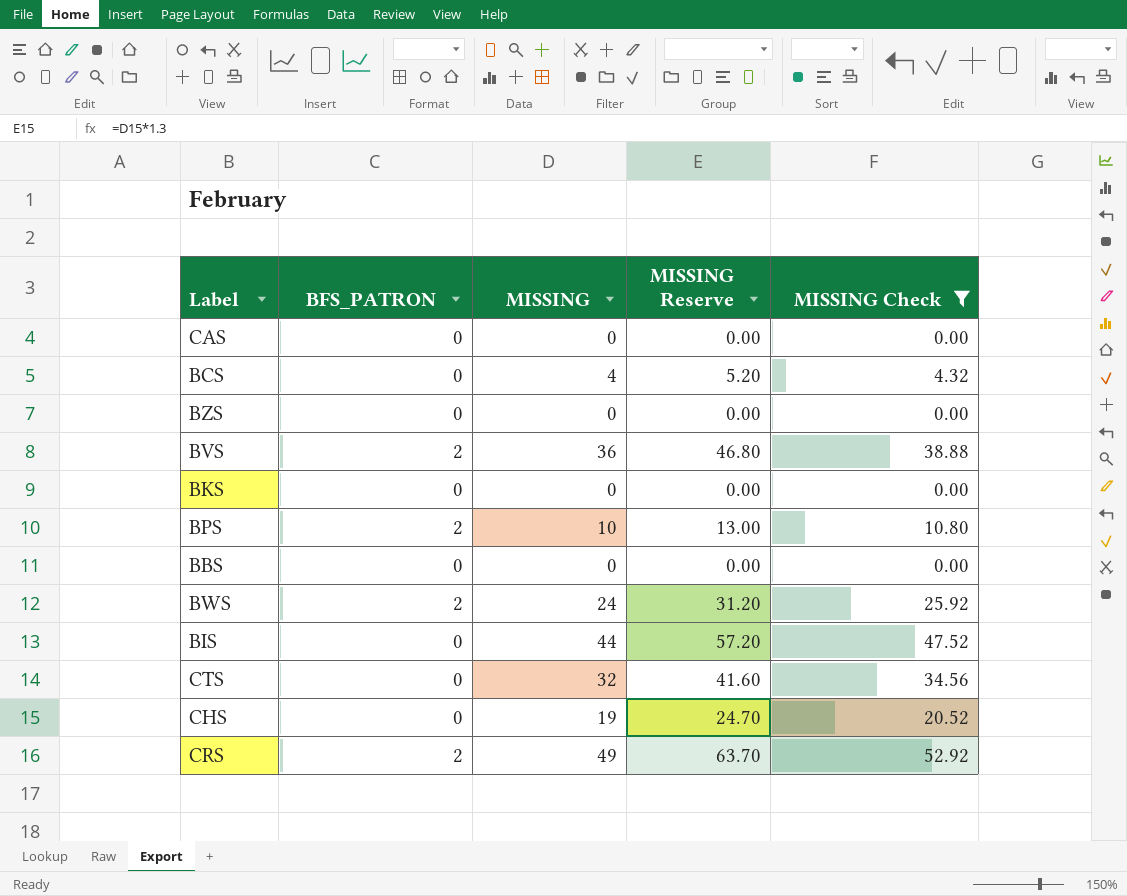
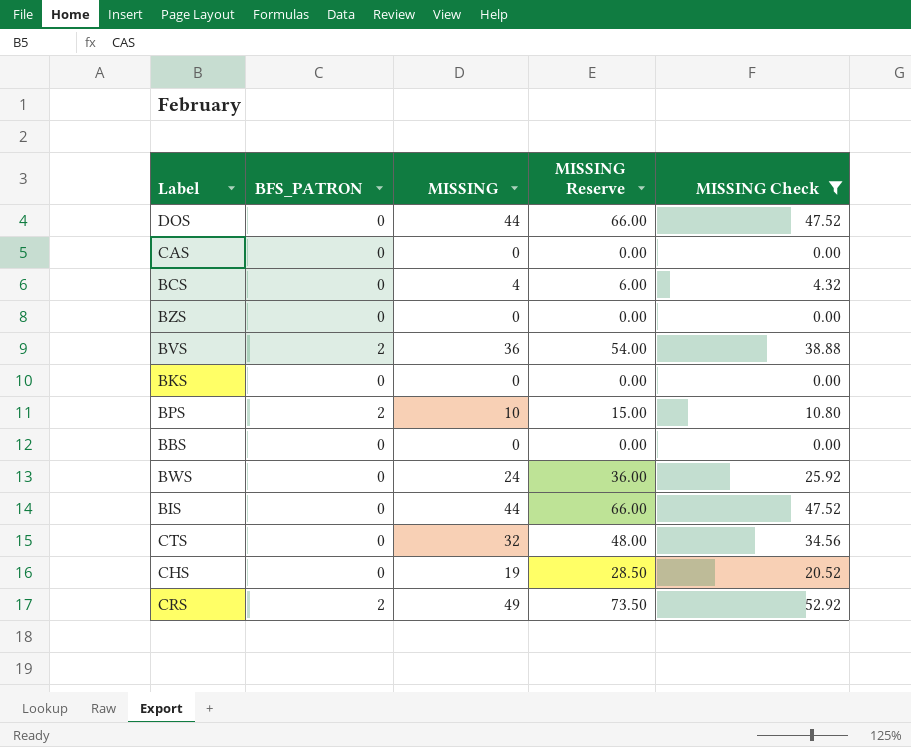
column MISSING Reserve | formula: [MISSING] * 1.3 -> [MISSING] * 1.5
row DOS: none -> 0 | 44 | 66.00 | 47.52
BWS | BFS_PATRON: 2 -> 0

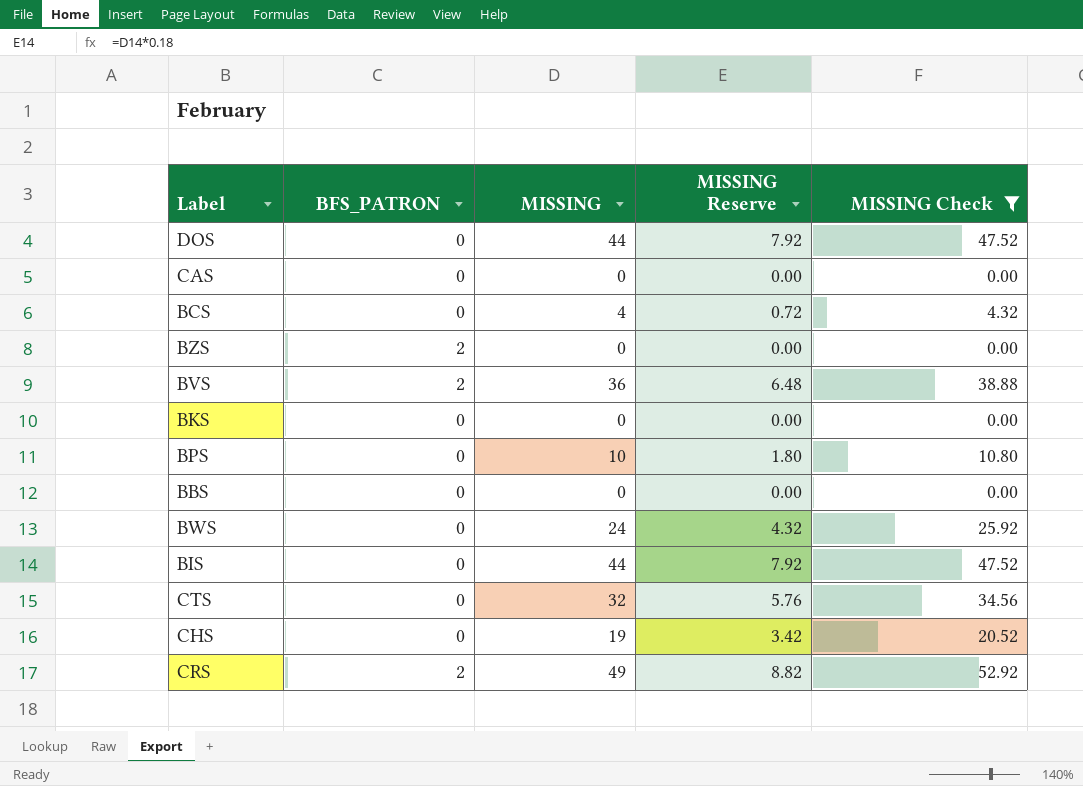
column MISSING Reserve | formula: [MISSING] * 1.5 -> [MISSING] * 0.18
BZS | BFS_PATRON: 0 -> 2
BPS | BFS_PATRON: 2 -> 0

